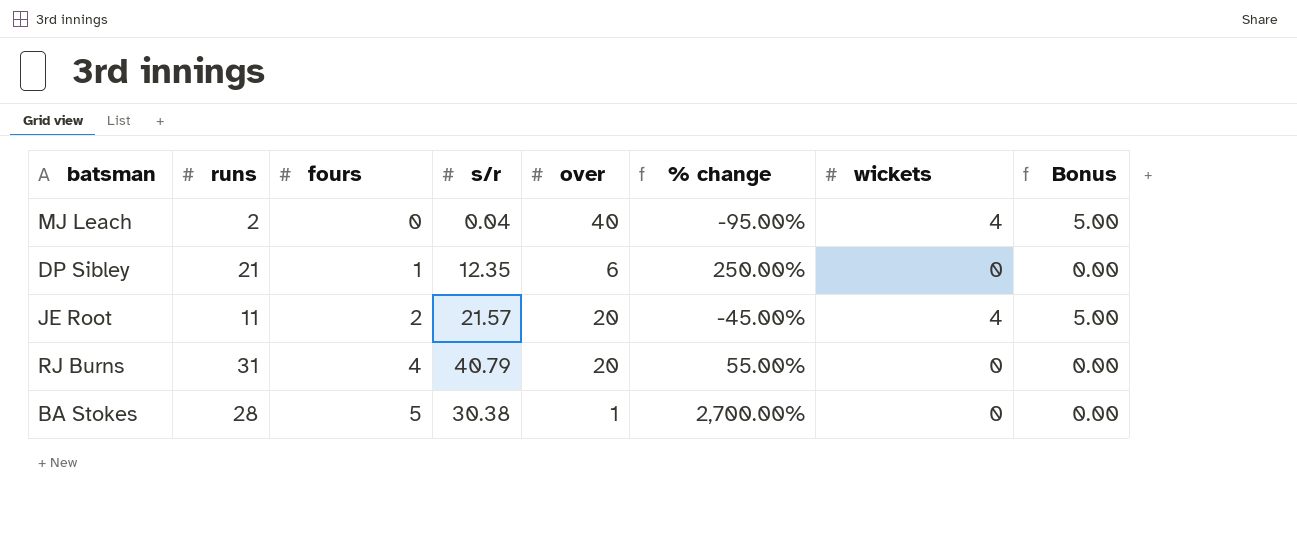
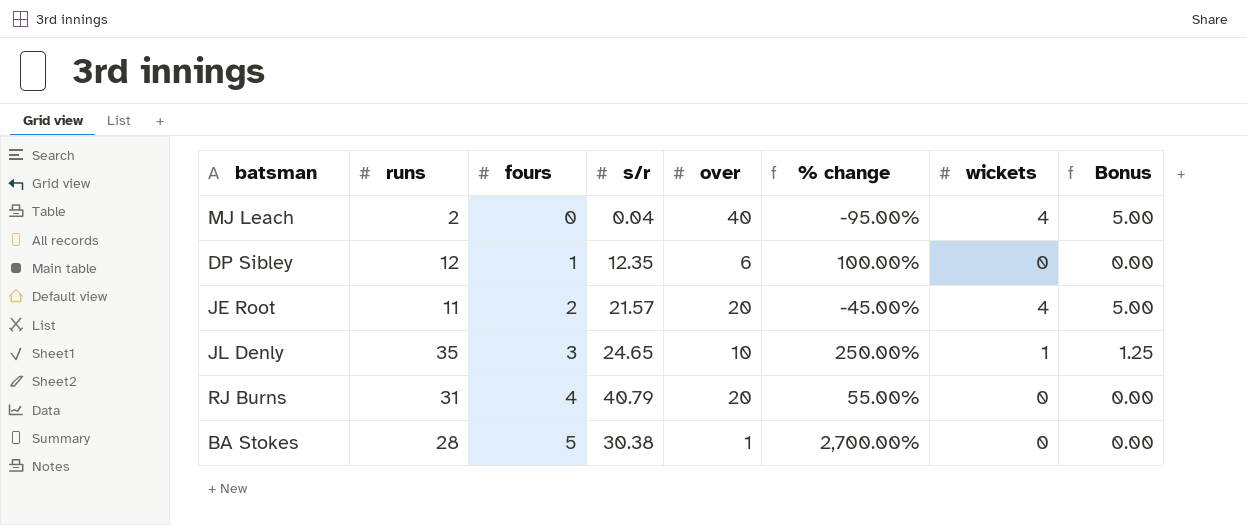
DP Sibley | runs: 21 -> 12
DP Sibley | % change: 250.00% -> 100.00%
row JL Denly: none -> 35 | 3 | 24.65 | 10 | 250.00% | 1 | 1.25

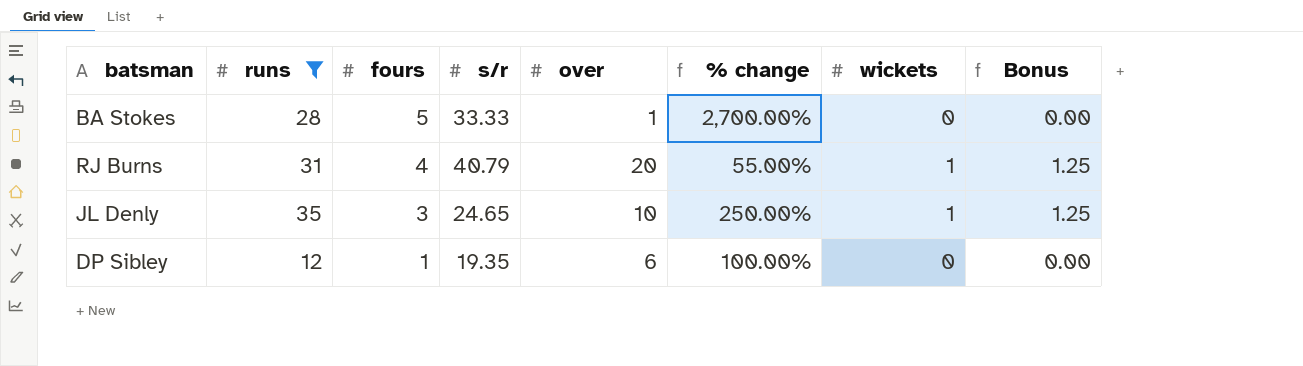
filter: none -> runs >= 12
row order: fours ascending -> fours descending
BA Stokes | s/r: 30.38 -> 33.33
RJ Burns | wickets: 0 -> 1
RJ Burns | Bonus: 0.00 -> 1.25
DP Sibley | s/r: 12.35 -> 19.35

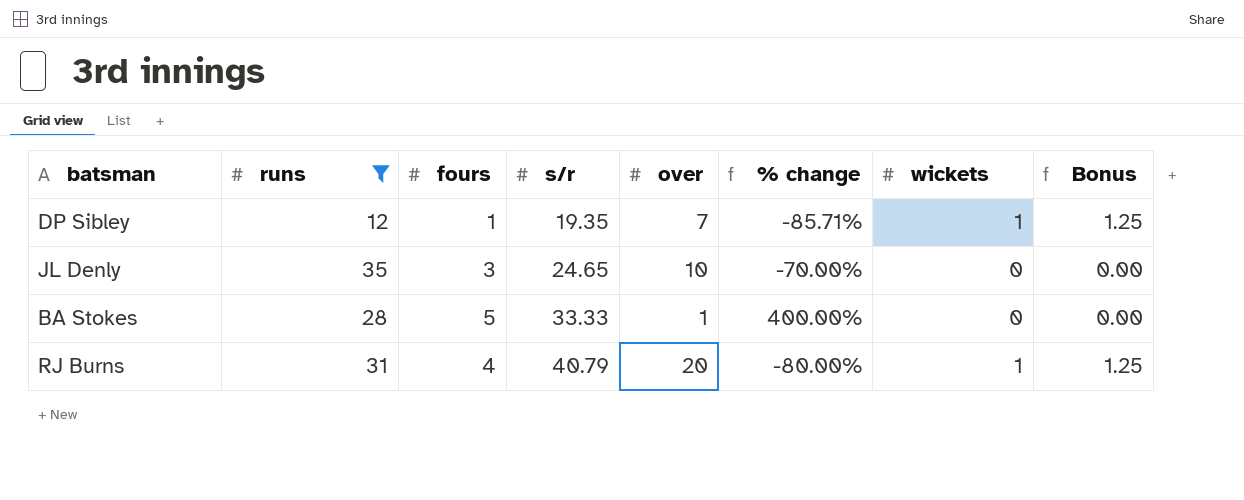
row order: fours descending -> s/r ascending
column % change | formula: ([runs] - [over]) / [over] -> ([fours] - [over]) / [over]
DP Sibley | over: 6 -> 7
DP Sibley | wickets: 0 -> 1
DP Sibley | Bonus: 0.00 -> 1.25
JL Denly | wickets: 1 -> 0
JL Denly | Bonus: 1.25 -> 0.00

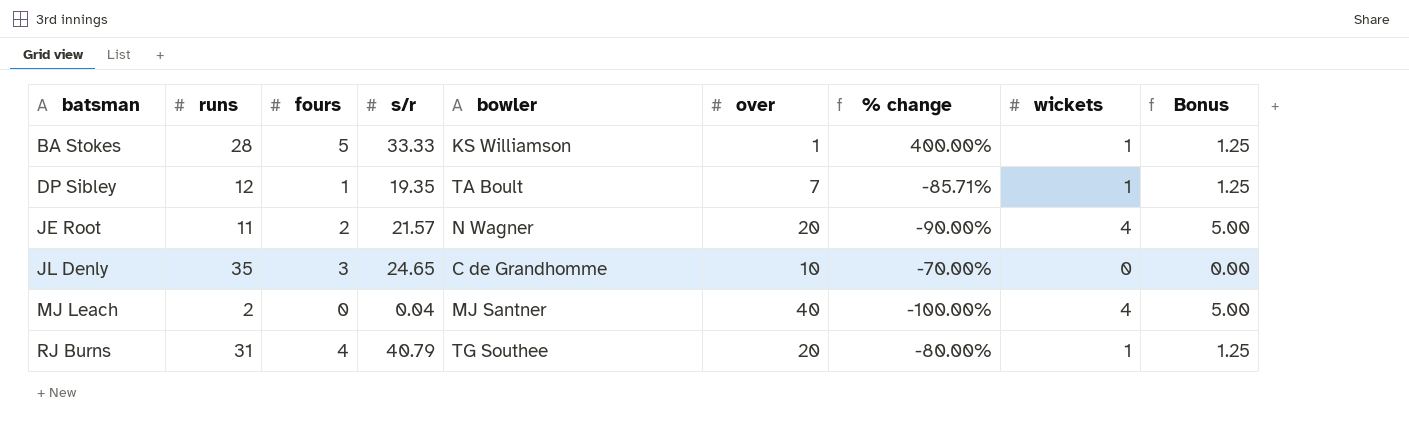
filter: runs >= 12 -> none
row order: s/r ascending -> batsman ascending
column bowler | position: none -> 5
BA Stokes | wickets: 0 -> 1
BA Stokes | Bonus: 0.00 -> 1.25

